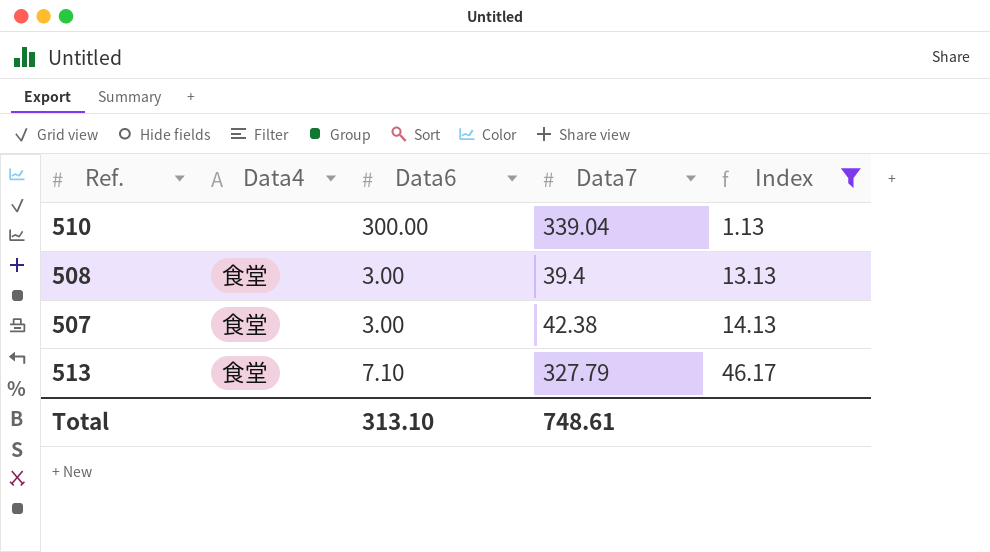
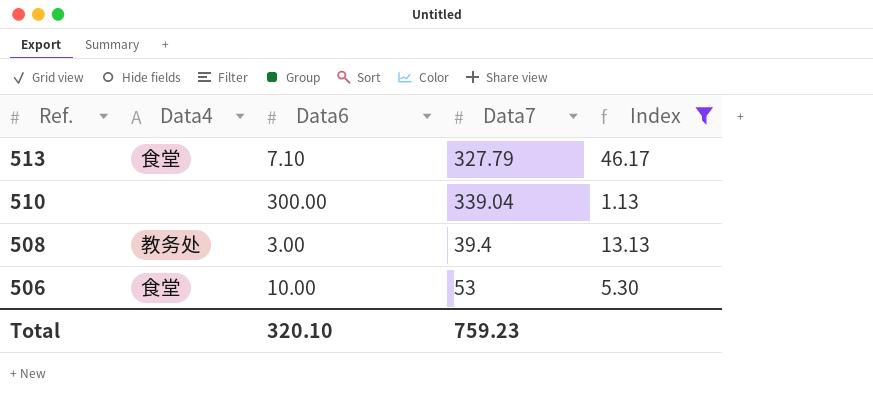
row order: Index ascending -> Ref. descending
row 507: 食堂 | 3.00 | 42.38 | 14.13 -> none
508 | Data4: 食堂 -> 教务处
row 506: none -> 食堂 | 10.00 | 53 | 5.30
Total | Data6: 313.10 -> 320.10
Total | Data7: 748.61 -> 759.23

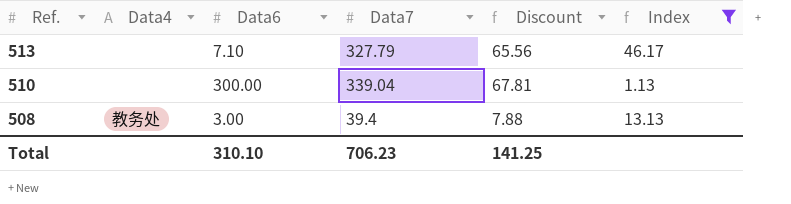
column Discount | formula: none -> [Data7] * 0.2
row 506: 食堂 | 10.00 | 53 | 5.30 -> none
513 | Data4: 食堂 -> none
Total | Data6: 320.10 -> 310.10
Total | Data7: 759.23 -> 706.23

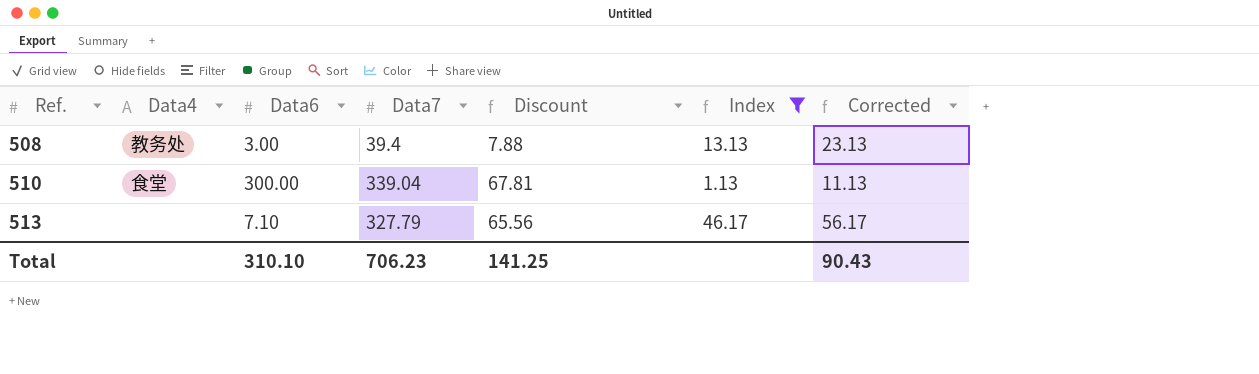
row order: Ref. descending -> Ref. ascending
column Corrected | formula: none -> [Index] + 10
510 | Data4: none -> 食堂

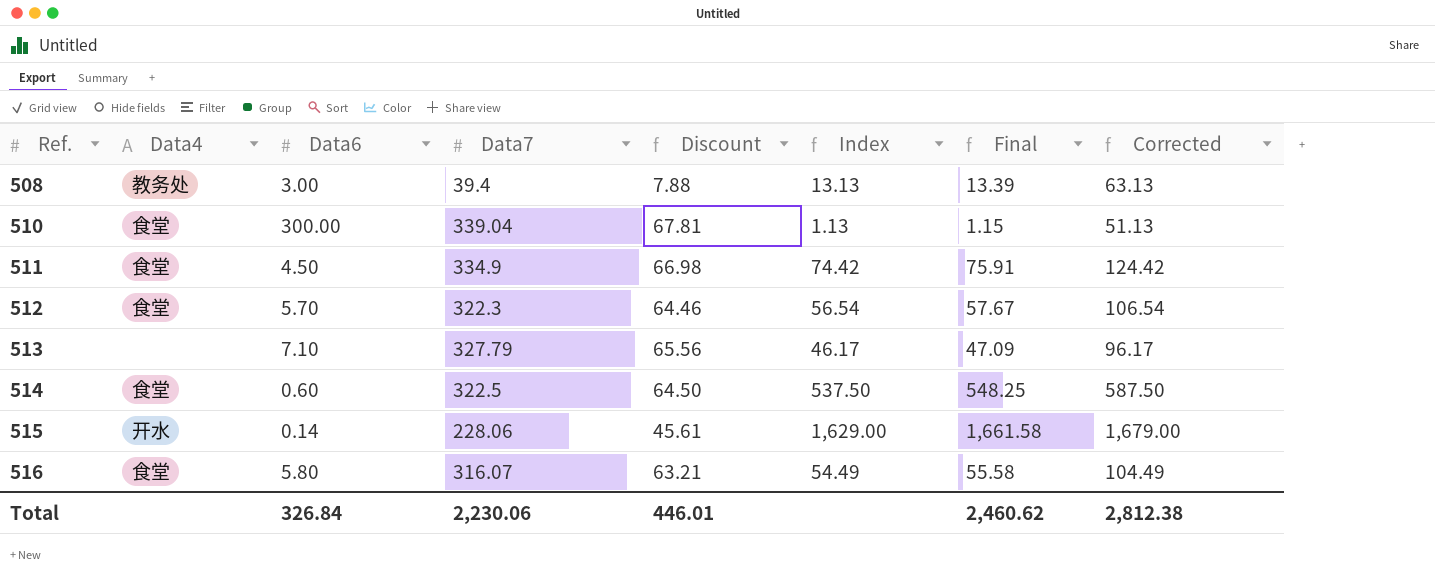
filter: Index <= 46.17 -> none
column Final | formula: none -> [Index] * 1.02
column Corrected | formula: [Index] + 10 -> [Index] + 50
Total | Data6: 310.10 -> 326.84
Total | Data7: 706.23 -> 2,230.06
Total | Discount: 141.25 -> 446.01
Total | Corrected: 90.43 -> 2,812.38

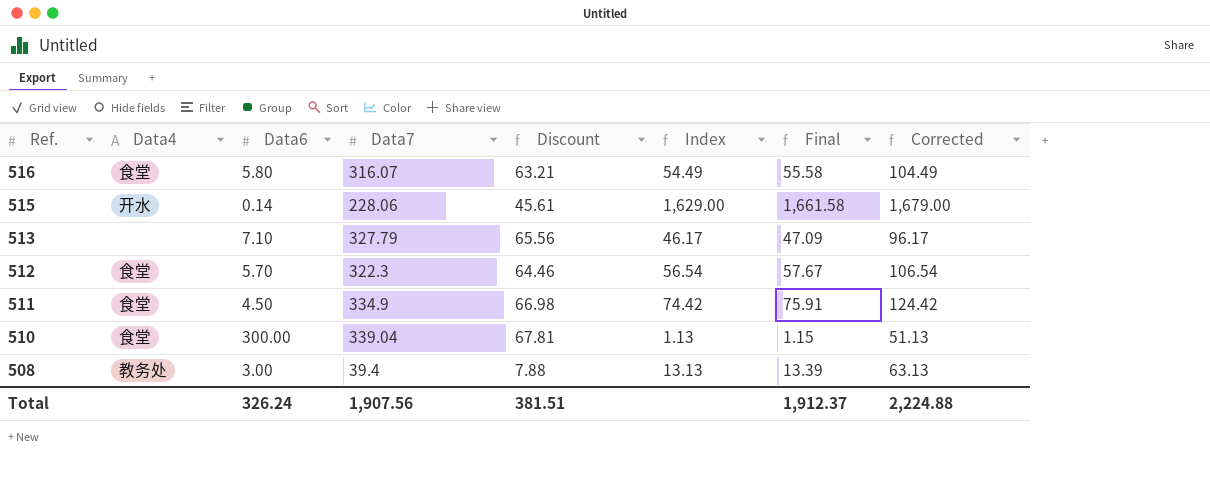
row order: Ref. ascending -> Ref. descending
row 514: 食堂 | 0.60 | 322.5 | 64.50 | 537.50 | 548.25 | 587.50 -> none
Total | Data6: 326.84 -> 326.24
Total | Data7: 2,230.06 -> 1,907.56
Total | Discount: 446.01 -> 381.51
Total | Final: 2,460.62 -> 1,912.37
Total | Corrected: 2,812.38 -> 2,224.88

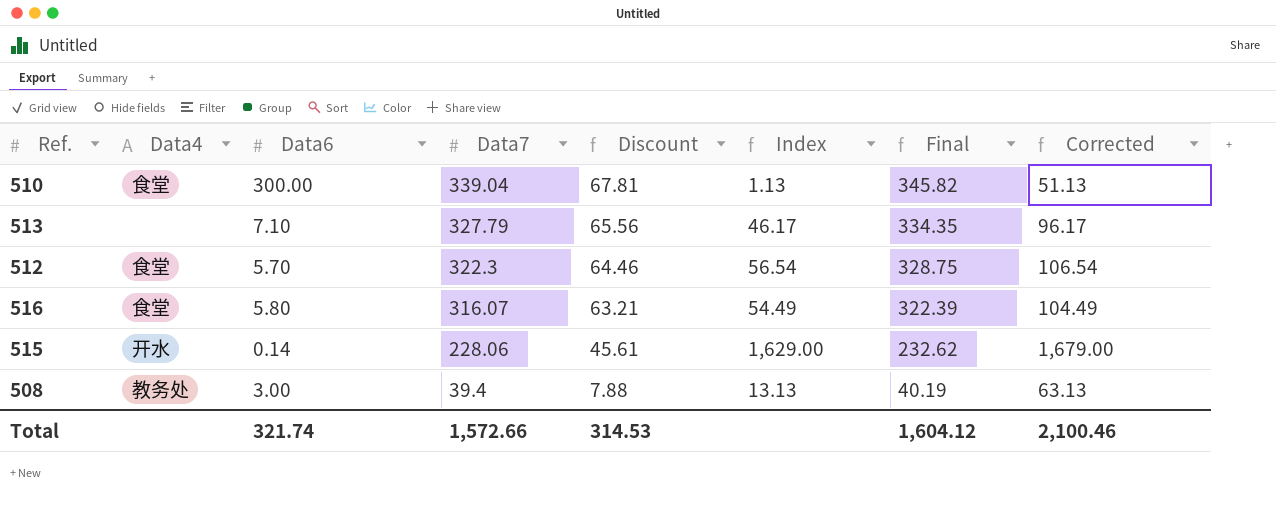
row order: Ref. descending -> Data7 descending
column Final | formula: [Index] * 1.02 -> [Data7] * 1.02
row 511: 食堂 | 4.50 | 334.9 | 66.98 | 74.42 | 75.91 | 124.42 -> none
Total | Data6: 326.24 -> 321.74
Total | Data7: 1,907.56 -> 1,572.66
Total | Discount: 381.51 -> 314.53
Total | Final: 1,912.37 -> 1,604.12
Total | Corrected: 2,224.88 -> 2,100.46

